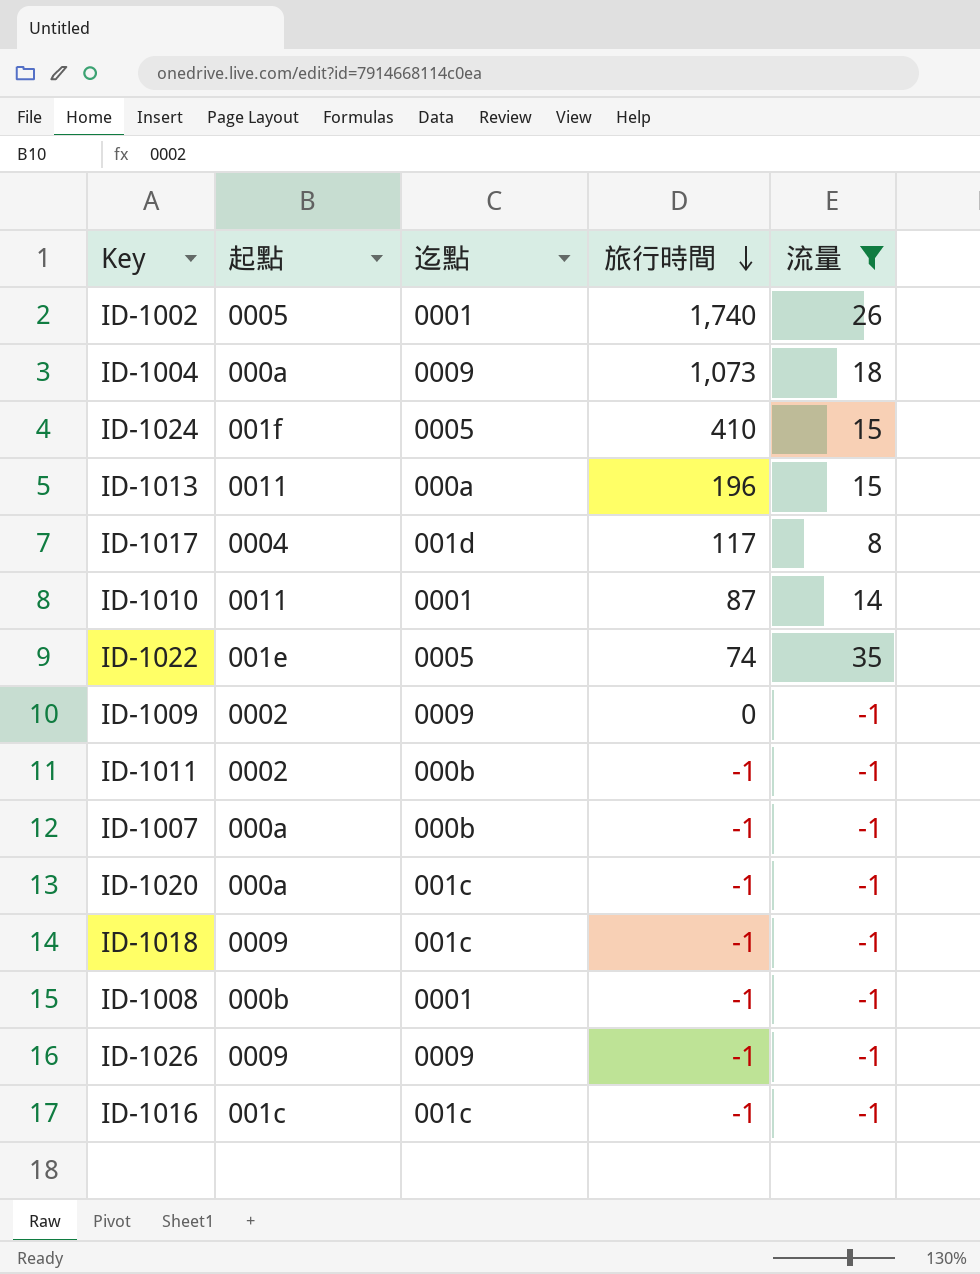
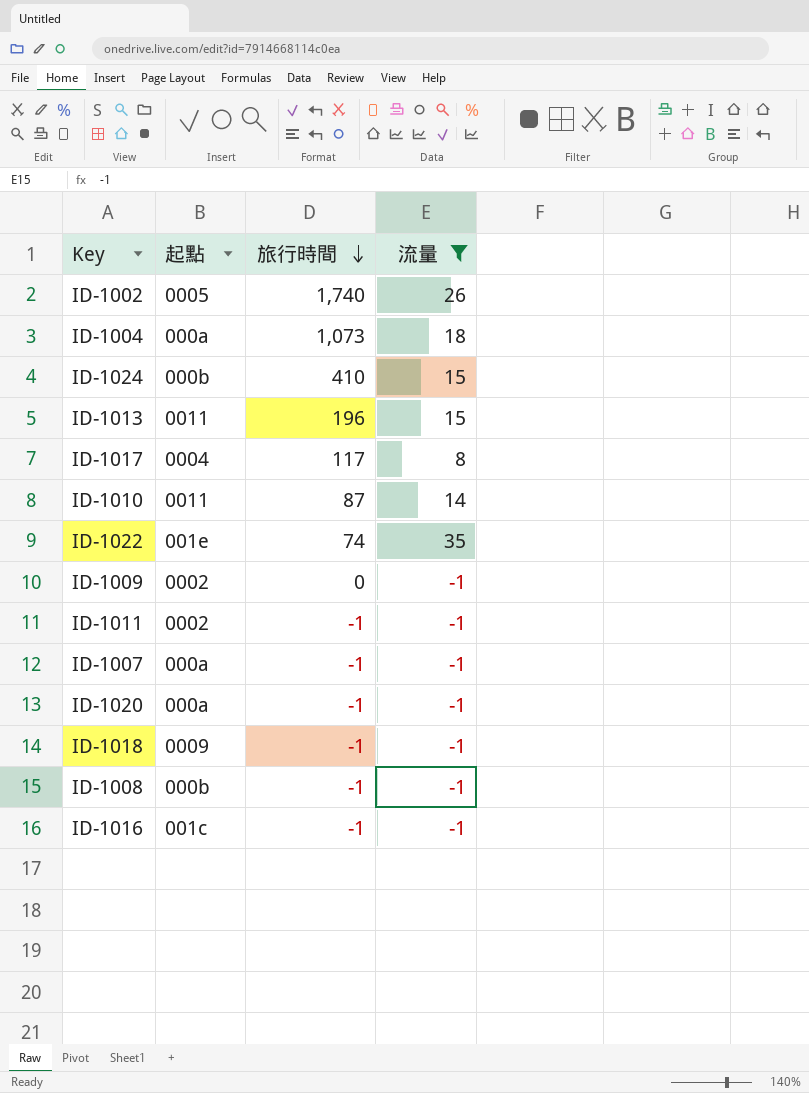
column 迄點 | position: 3 -> none
row ID-1026: 0009 | 0009 | -1 | -1 -> none
ID-1024 | 起點: 001f -> 000b

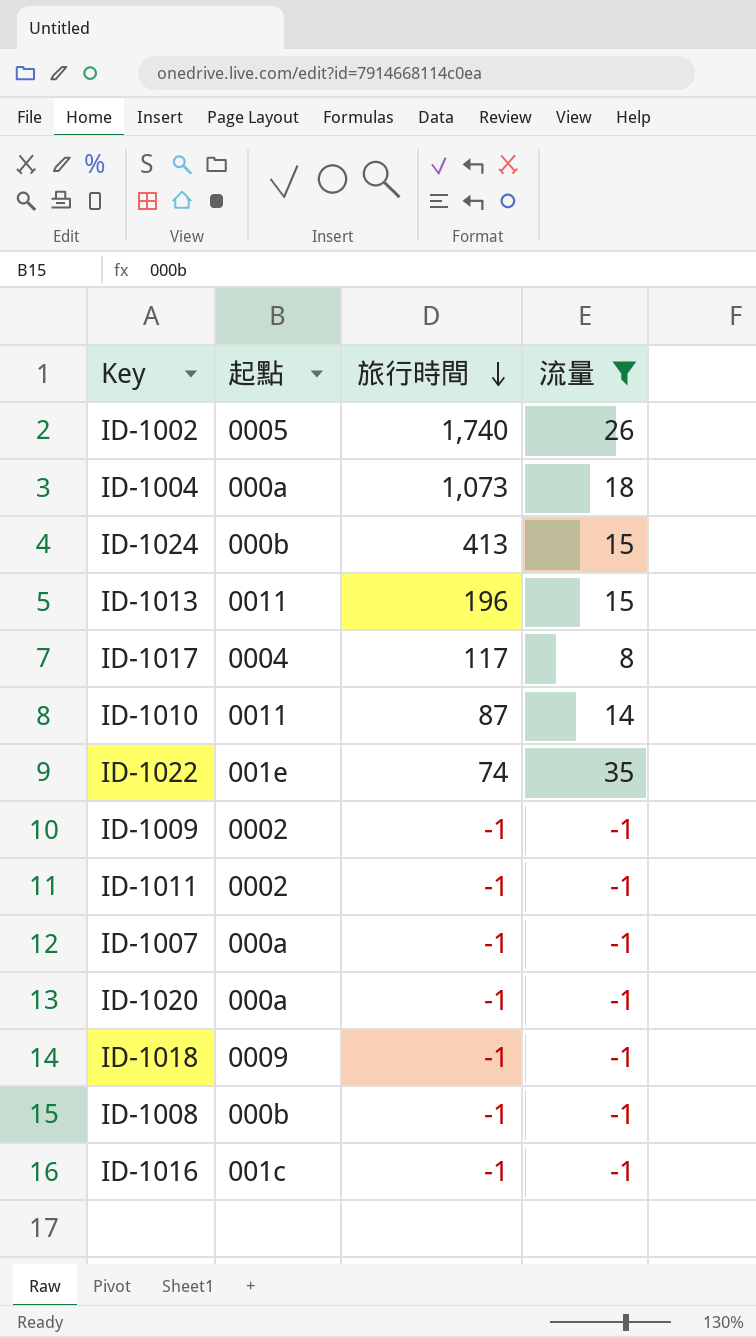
ID-1024 | 旅行時間: 410 -> 413
ID-1009 | 旅行時間: 0 -> -1

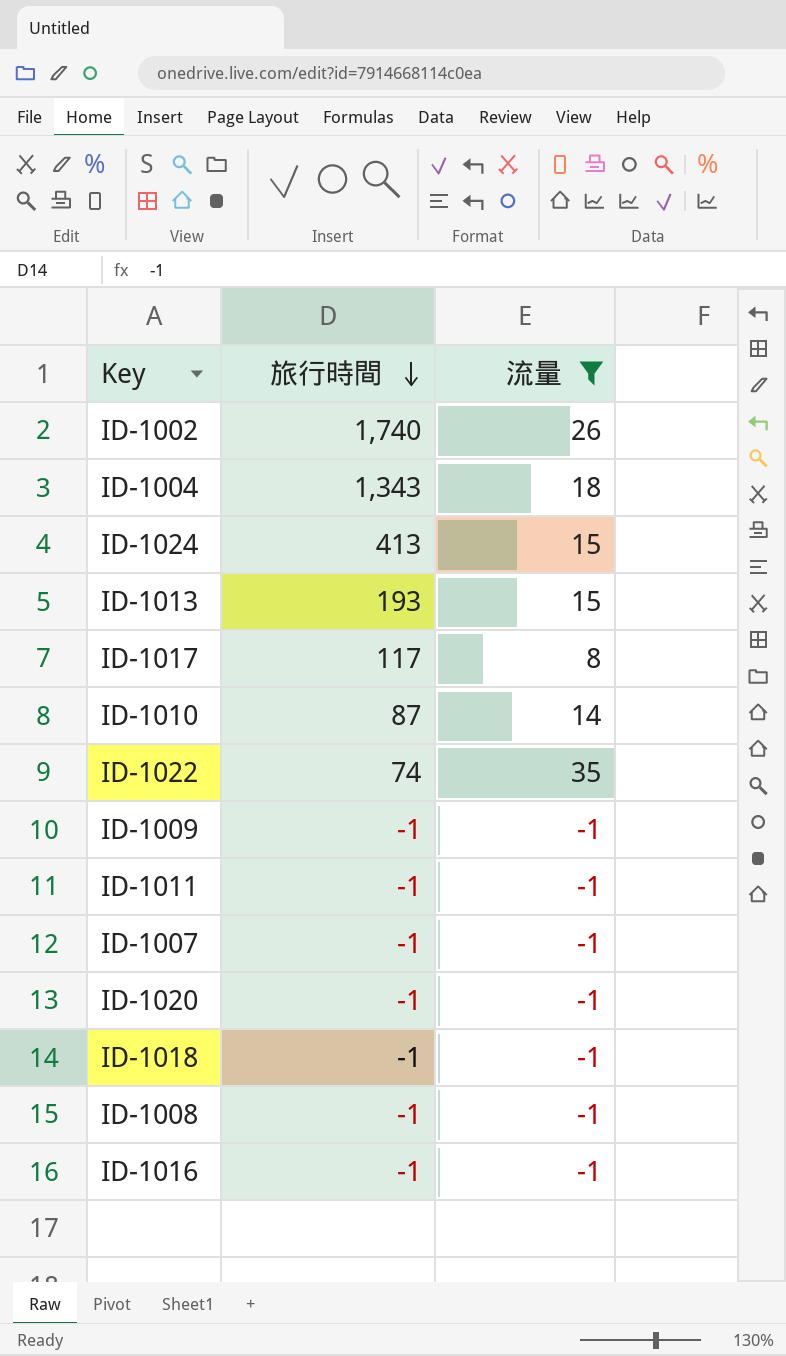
column 起點 | position: 2 -> none
ID-1004 | 旅行時間: 1,073 -> 1,343
ID-1013 | 旅行時間: 196 -> 193

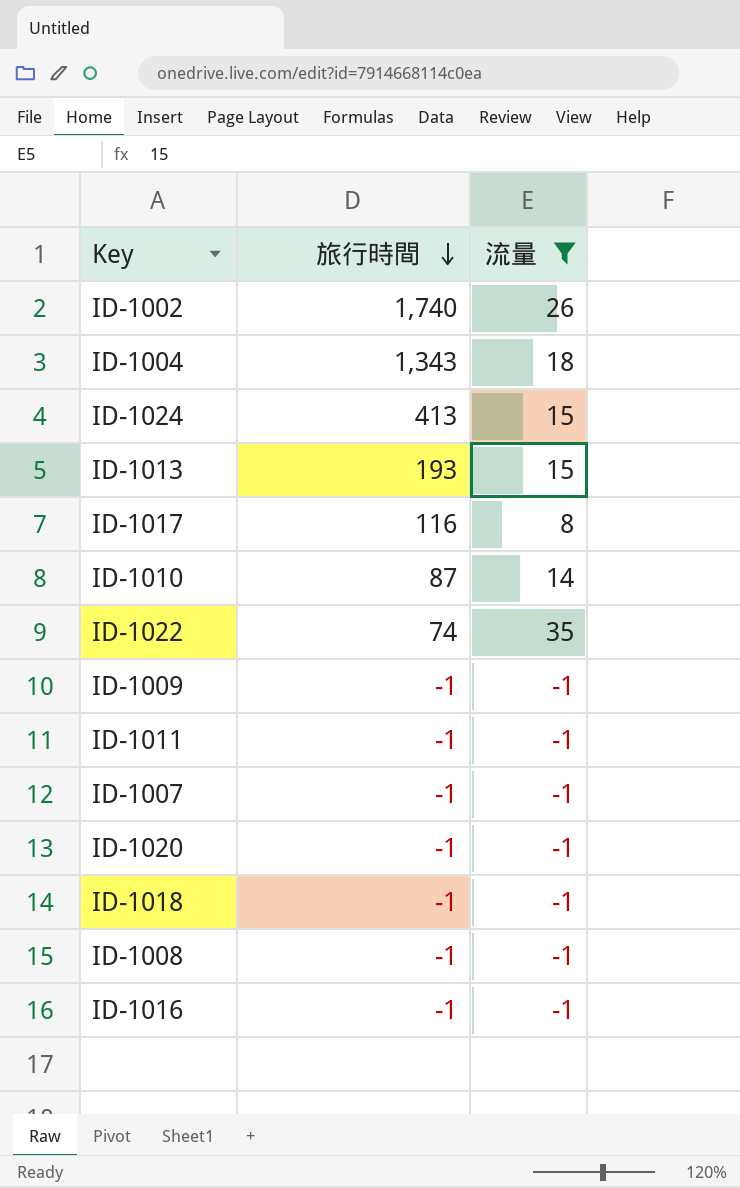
ID-1017 | 旅行時間: 117 -> 116

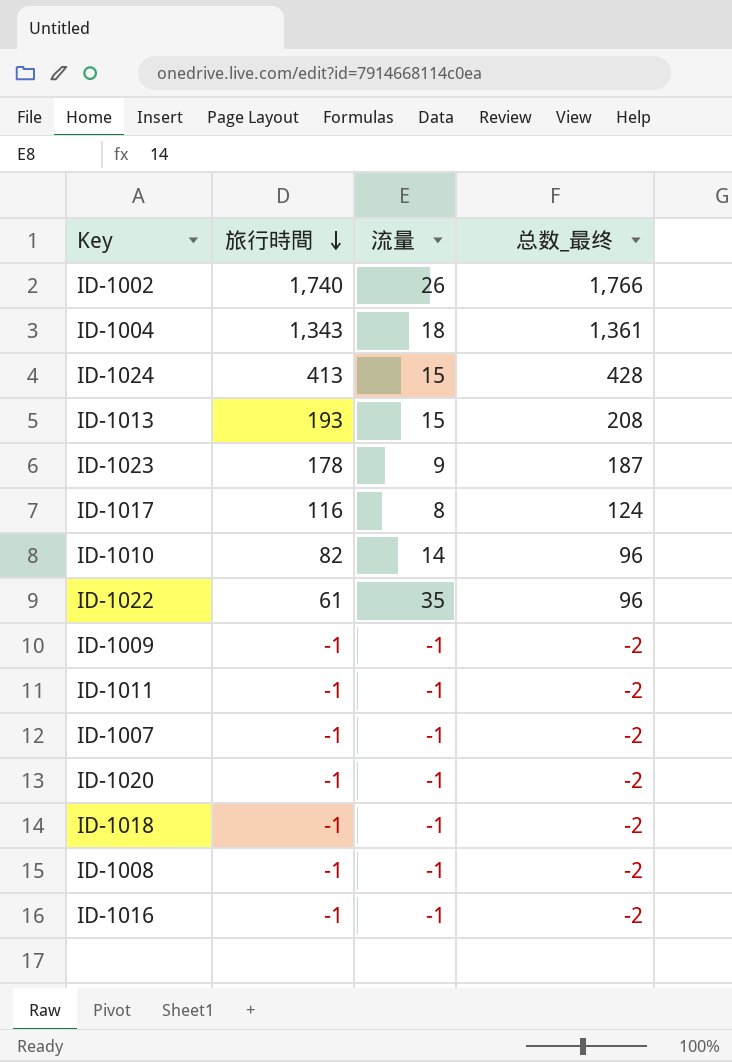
filter: 流量 != 9 -> none
column 总数_最终 | formula: none -> [旅行時間] + [流量]
ID-1010 | 旅行時間: 87 -> 82
ID-1022 | 旅行時間: 74 -> 61

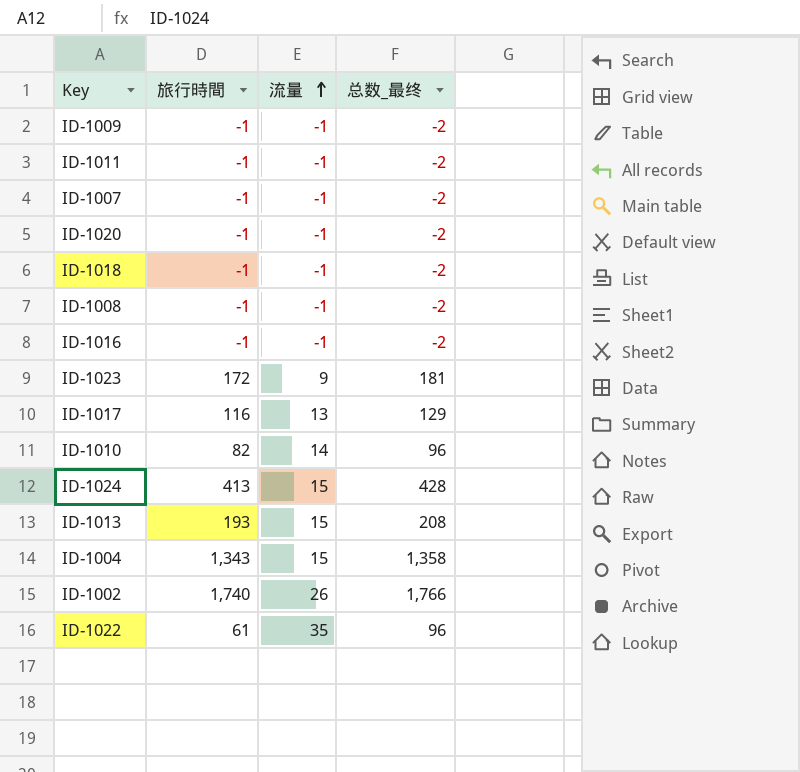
row order: 旅行時間 descending -> 流量 ascending
ID-1023 | 旅行時間: 178 -> 172
ID-1023 | 总数_最终: 187 -> 181
ID-1017 | 流量: 8 -> 13
ID-1017 | 总数_最终: 124 -> 129
ID-1004 | 流量: 18 -> 15
ID-1004 | 总数_最终: 1,361 -> 1,358

